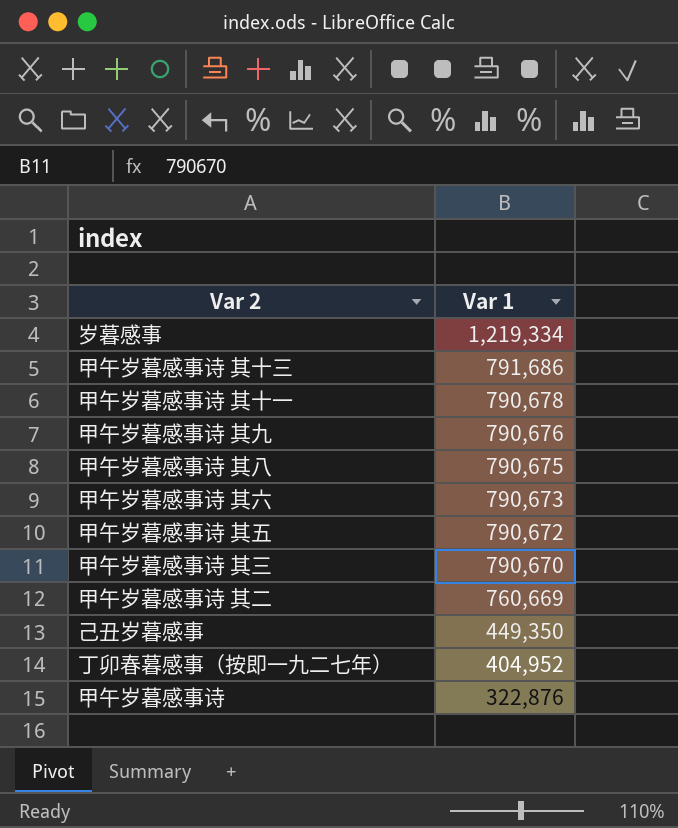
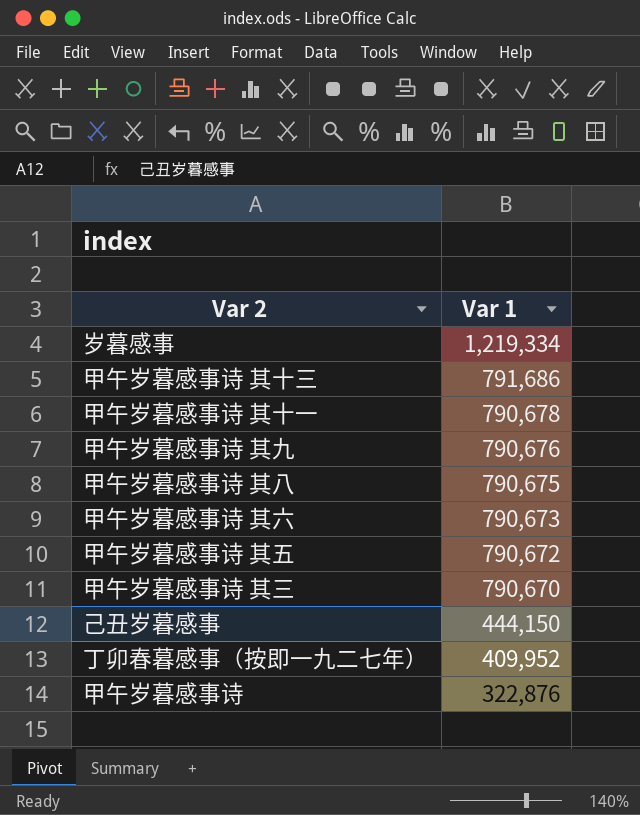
row 甲午岁暮感事诗 其二: 760,669 -> none
己丑岁暮感事 | Var 1: 449,350 -> 444,150
丁卯春暮感事（按即一九二七年） | Var 1: 404,952 -> 409,952

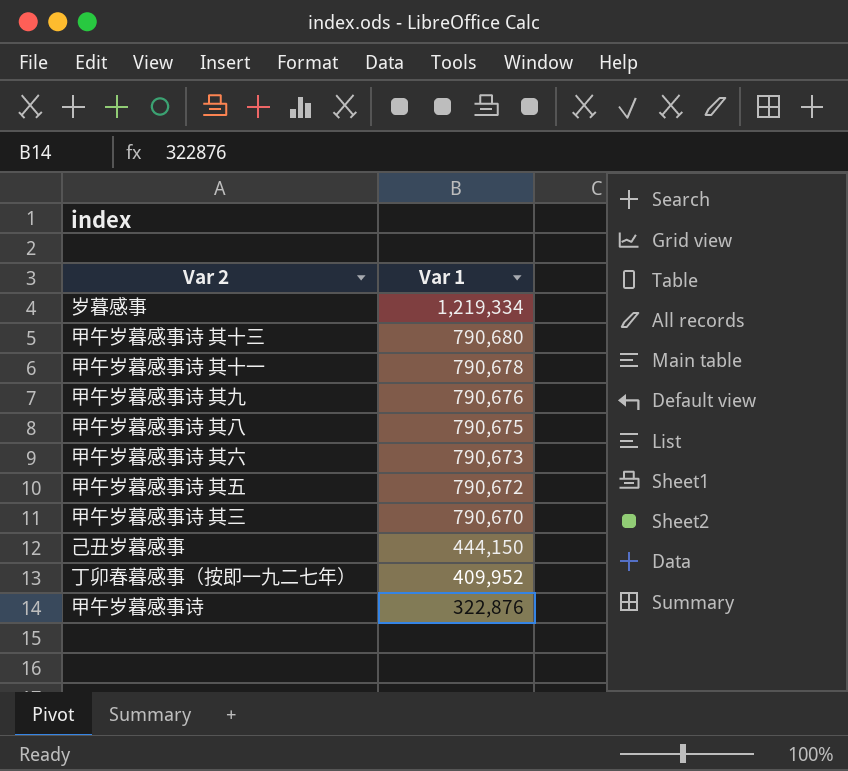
甲午岁暮感事诗 其十三 | Var 1: 791,686 -> 790,680

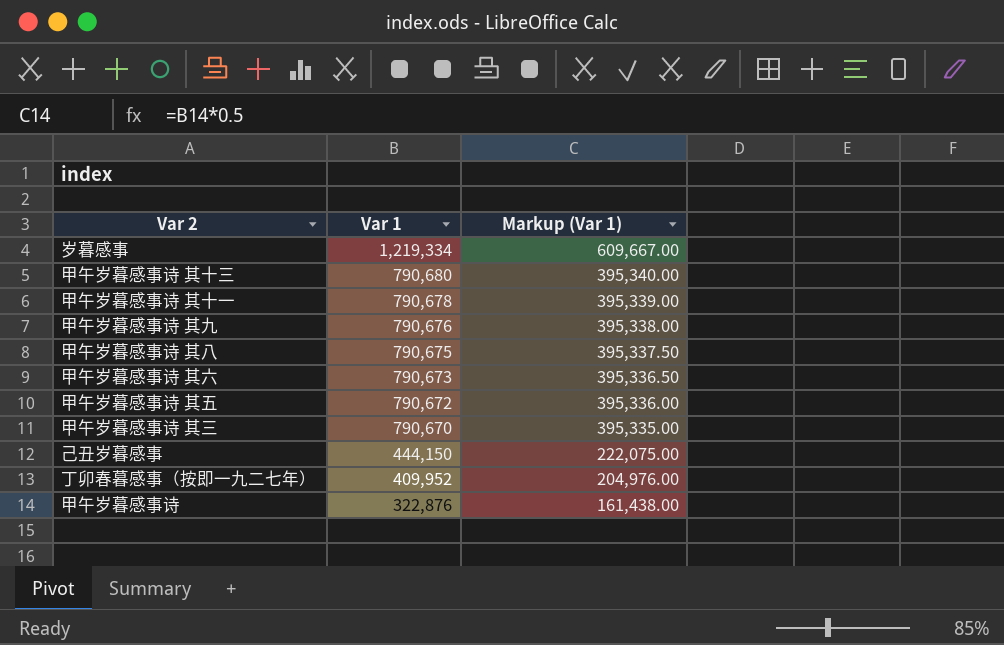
column Markup (Var 1) | formula: none -> [Var 1] * 0.5

